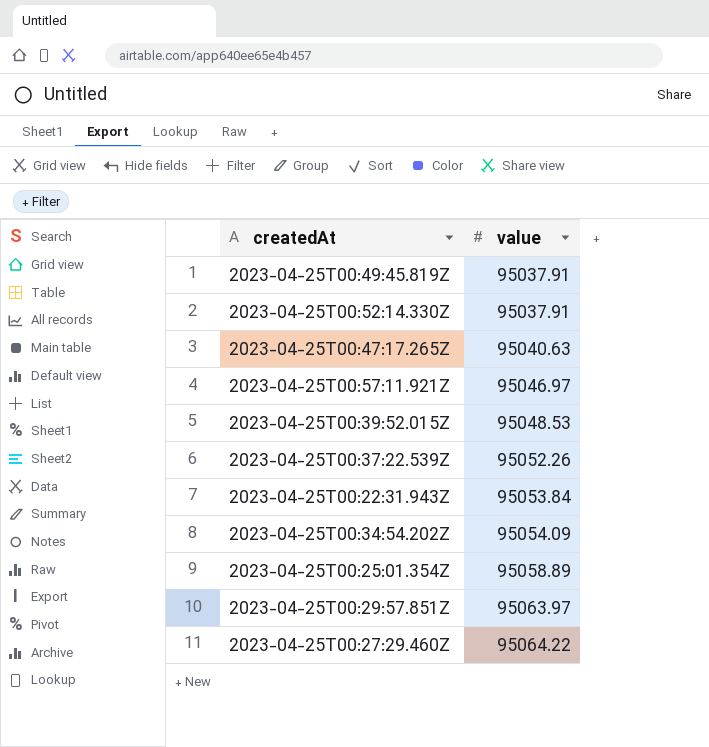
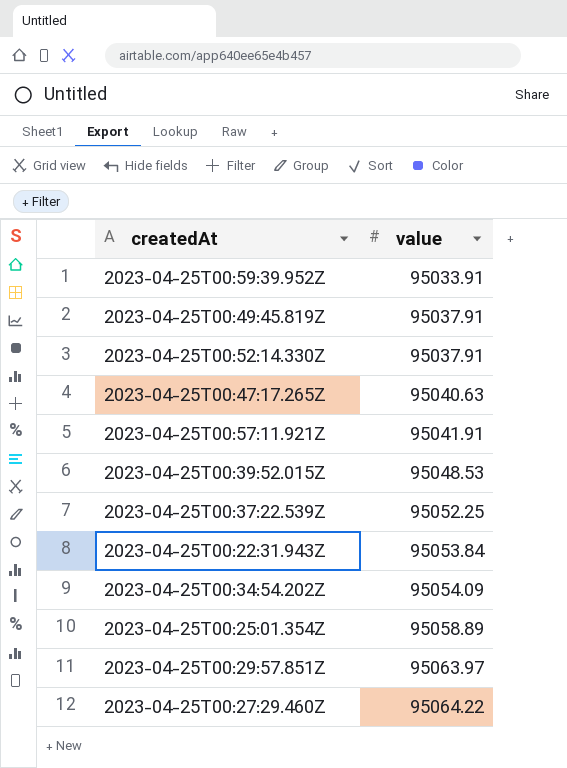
row 2023-04-25T00:59:39.952Z: none -> 95033.91
2023-04-25T00:57:11.921Z | value: 95046.97 -> 95041.91
2023-04-25T00:37:22.539Z | value: 95052.26 -> 95052.25

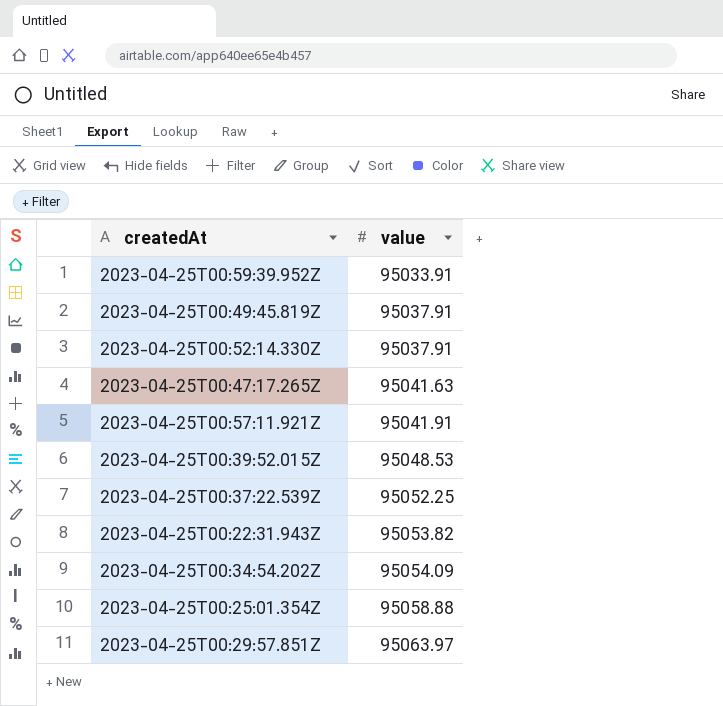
row 2023-04-25T00:27:29.460Z: 95064.22 -> none
2023-04-25T00:47:17.265Z | value: 95040.63 -> 95041.63
2023-04-25T00:22:31.943Z | value: 95053.84 -> 95053.82
2023-04-25T00:25:01.354Z | value: 95058.89 -> 95058.88

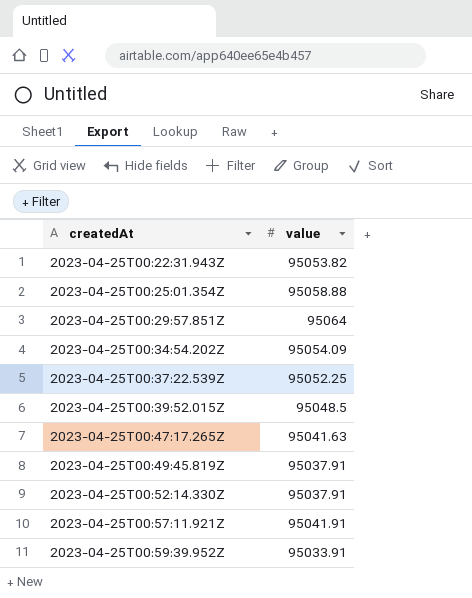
row order: value ascending -> createdAt ascending
2023-04-25T00:29:57.851Z | value: 95063.97 -> 95064
2023-04-25T00:39:52.015Z | value: 95048.53 -> 95048.5

